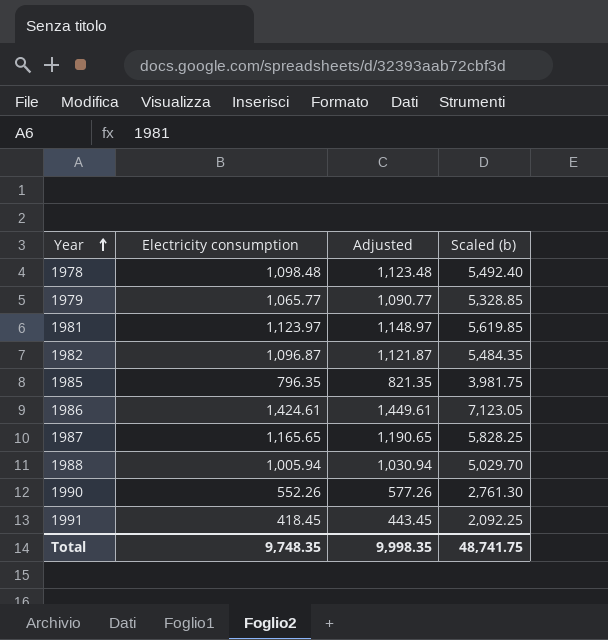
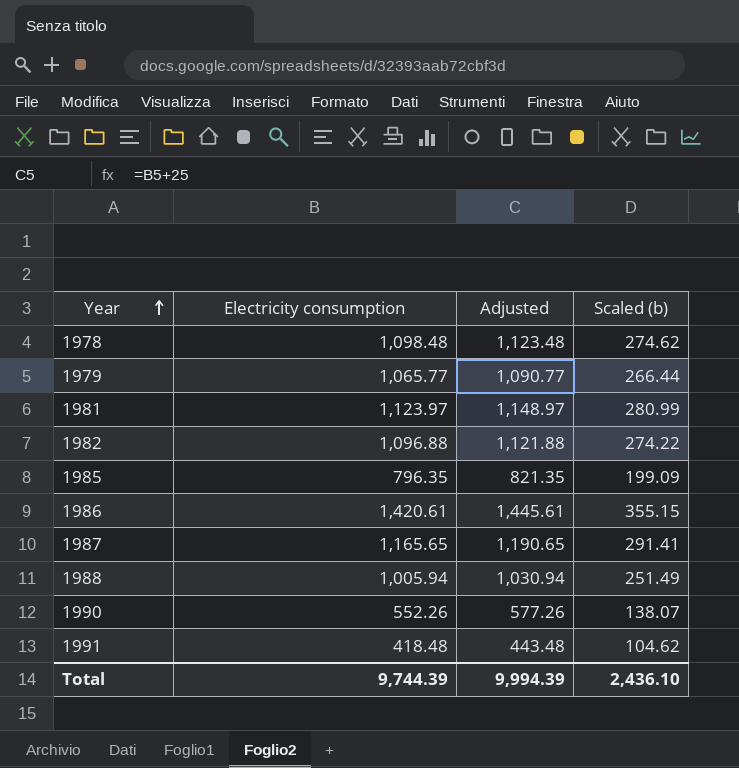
column Scaled (b) | formula: [Electricity consumption] * 5 -> [Electricity consumption] * 0.25
1982 | Electricity consumption: 1,096.87 -> 1,096.88
1982 | Adjusted: 1,121.87 -> 1,121.88
1986 | Electricity consumption: 1,424.61 -> 1,420.61
1986 | Adjusted: 1,449.61 -> 1,445.61
1991 | Electricity consumption: 418.45 -> 418.48
1991 | Adjusted: 443.45 -> 443.48
Total | Electricity consumption: 9,748.35 -> 9,744.39
Total | Adjusted: 9,998.35 -> 9,994.39
Total | Scaled (b): 48,741.75 -> 2,436.10

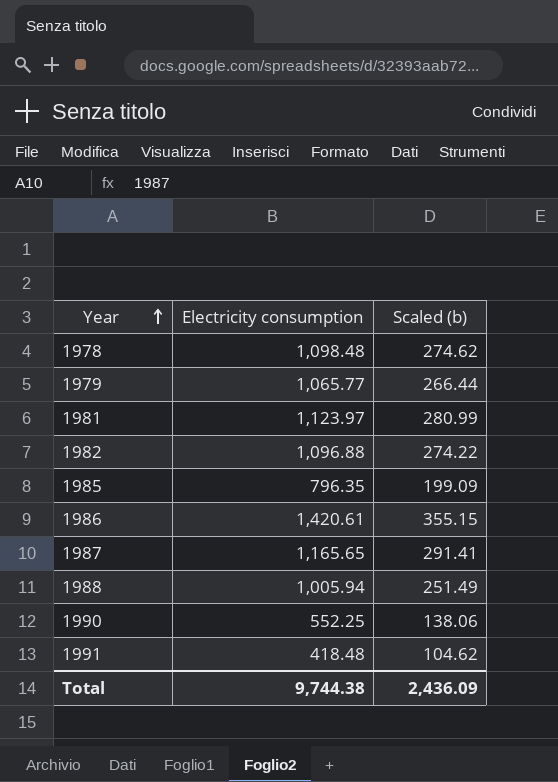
column Adjusted | formula: [Electricity consumption] + 25 -> none
1990 | Electricity consumption: 552.26 -> 552.25
1990 | Scaled (b): 138.07 -> 138.06
Total | Electricity consumption: 9,744.39 -> 9,744.38
Total | Scaled (b): 2,436.10 -> 2,436.09

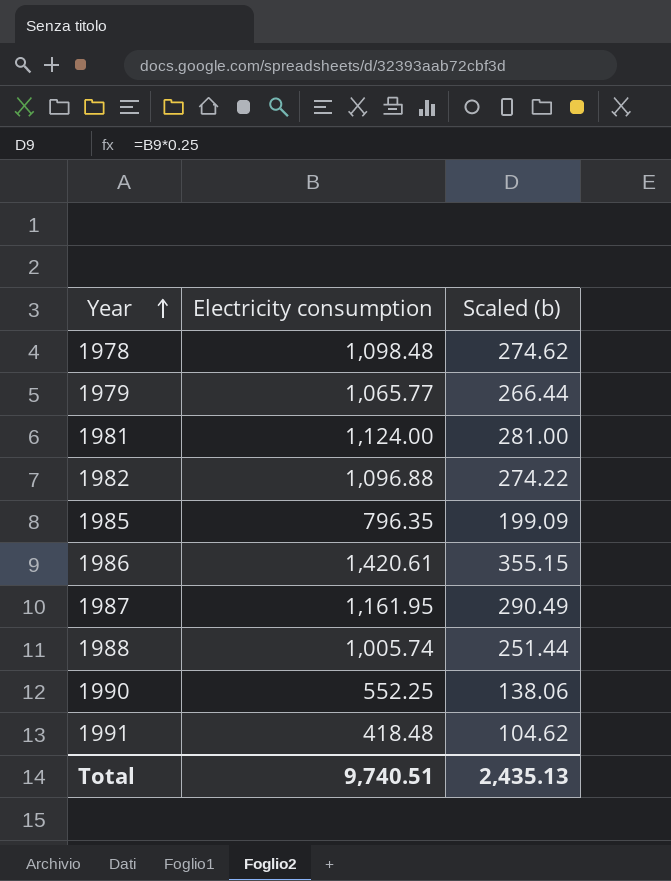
1981 | Electricity consumption: 1,123.97 -> 1,124.00
1981 | Scaled (b): 280.99 -> 281.00
1987 | Electricity consumption: 1,165.65 -> 1,161.95
1987 | Scaled (b): 291.41 -> 290.49
1988 | Electricity consumption: 1,005.94 -> 1,005.74
1988 | Scaled (b): 251.49 -> 251.44
Total | Electricity consumption: 9,744.38 -> 9,740.51
Total | Scaled (b): 2,436.09 -> 2,435.13

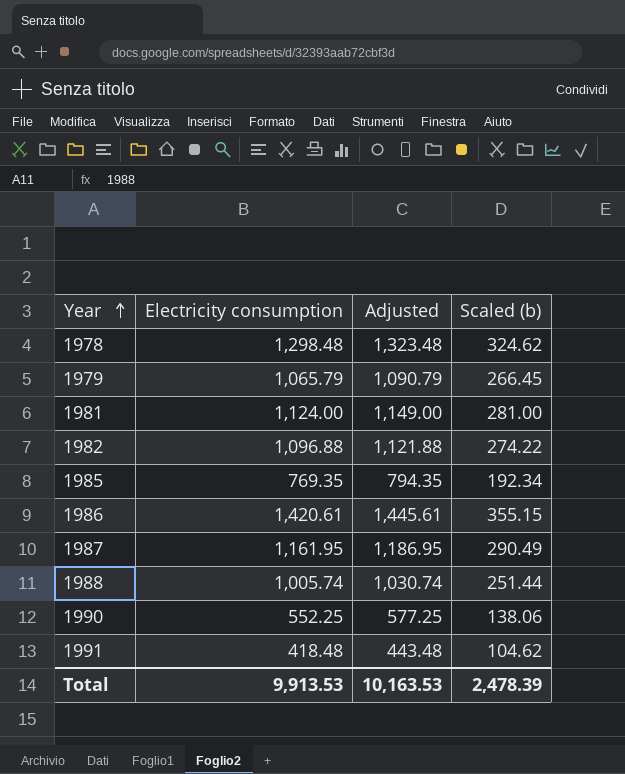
column Adjusted | formula: none -> [Electricity consumption] + 25
1978 | Electricity consumption: 1,098.48 -> 1,298.48
1978 | Scaled (b): 274.62 -> 324.62
1979 | Electricity consumption: 1,065.77 -> 1,065.79
1979 | Scaled (b): 266.44 -> 266.45
1985 | Electricity consumption: 796.35 -> 769.35
1985 | Scaled (b): 199.09 -> 192.34
Total | Electricity consumption: 9,740.51 -> 9,913.53
Total | Scaled (b): 2,435.13 -> 2,478.39

